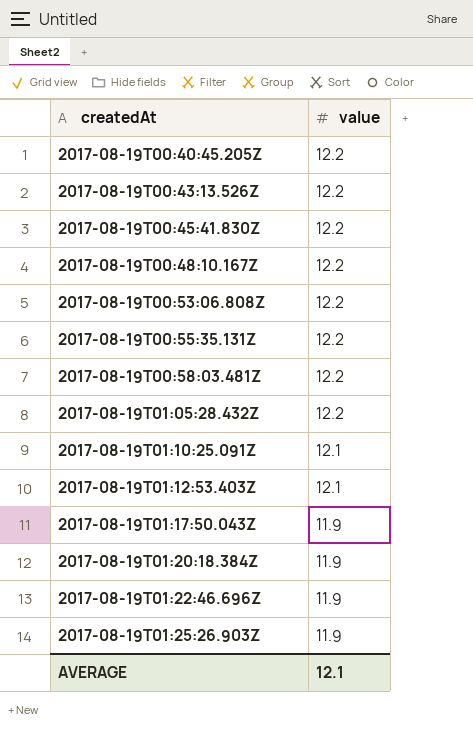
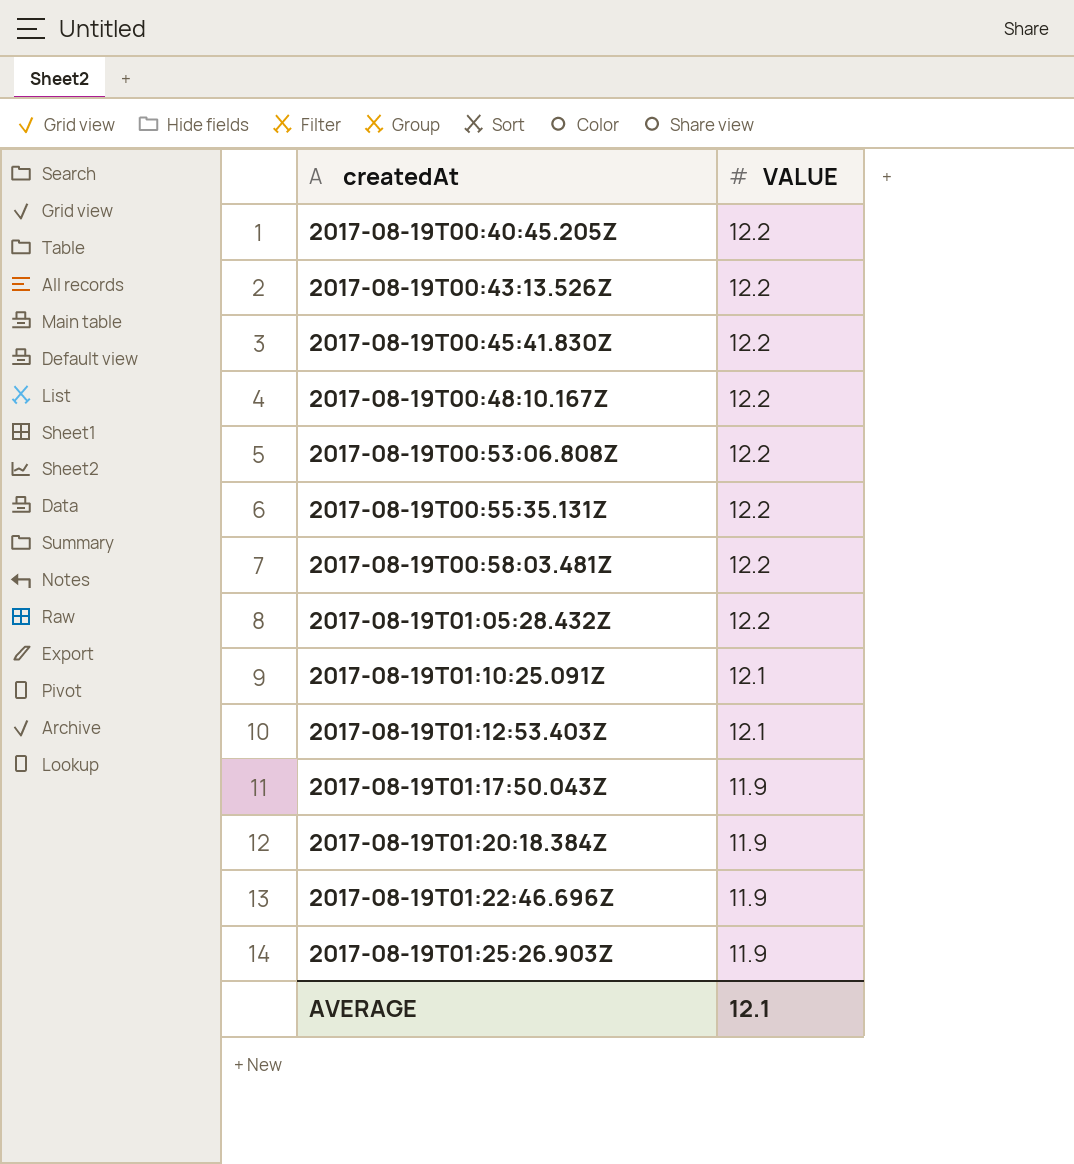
column name: value -> VALUE

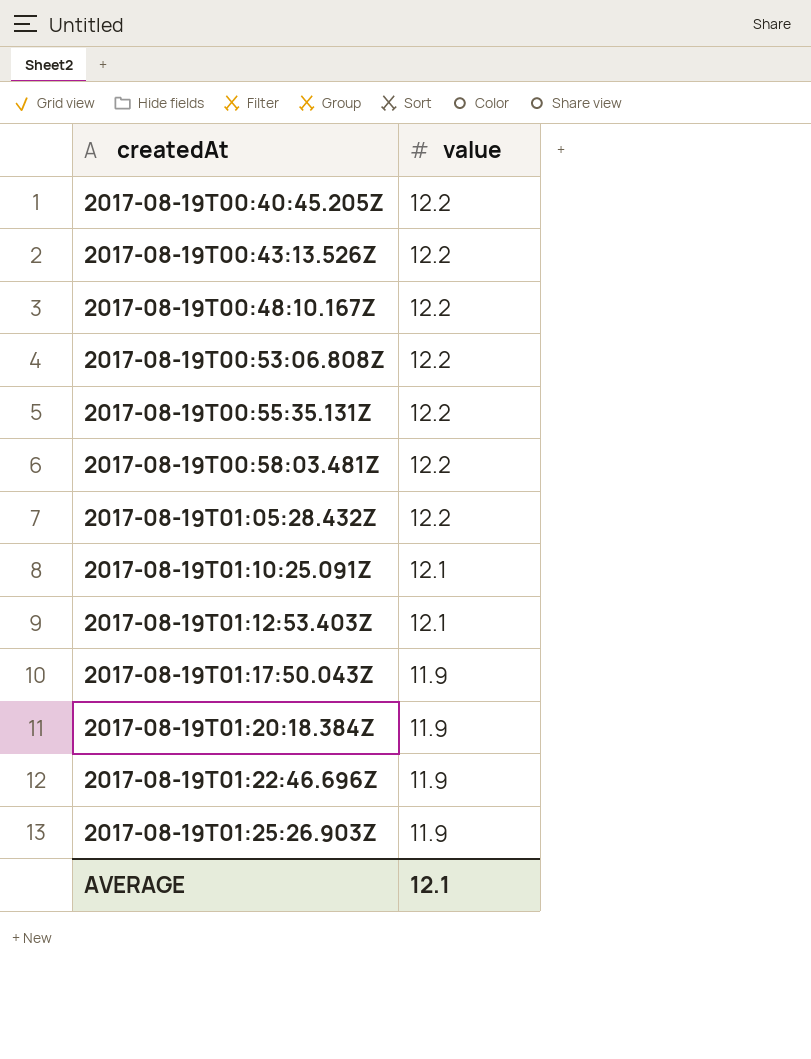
column name: VALUE -> value
row 2017-08-19T00:45:41.830Z: 12.2 -> none

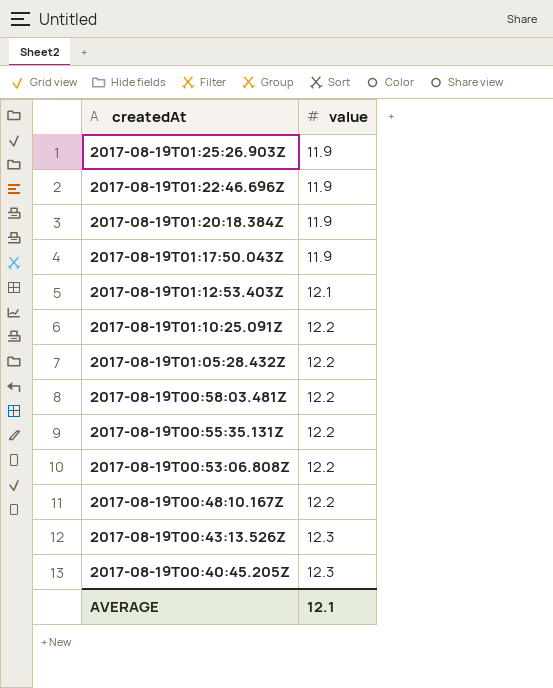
row order: createdAt ascending -> createdAt descending
2017-08-19T01:10:25.091Z | value: 12.1 -> 12.2
2017-08-19T00:43:13.526Z | value: 12.2 -> 12.3
2017-08-19T00:40:45.205Z | value: 12.2 -> 12.3

